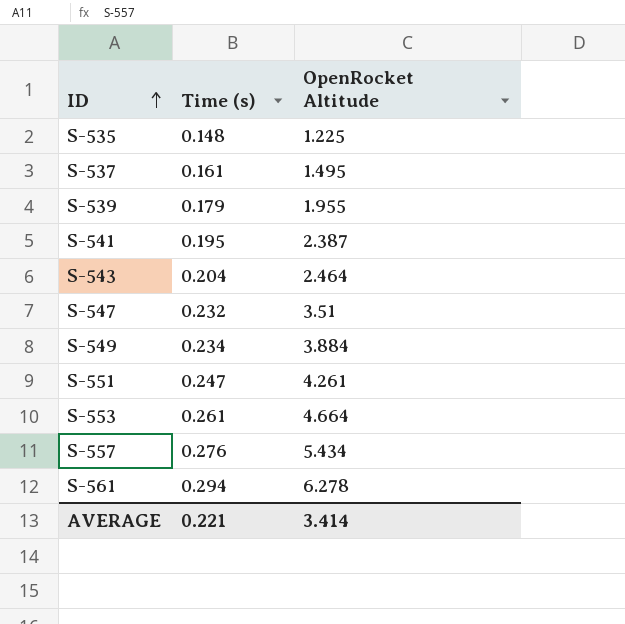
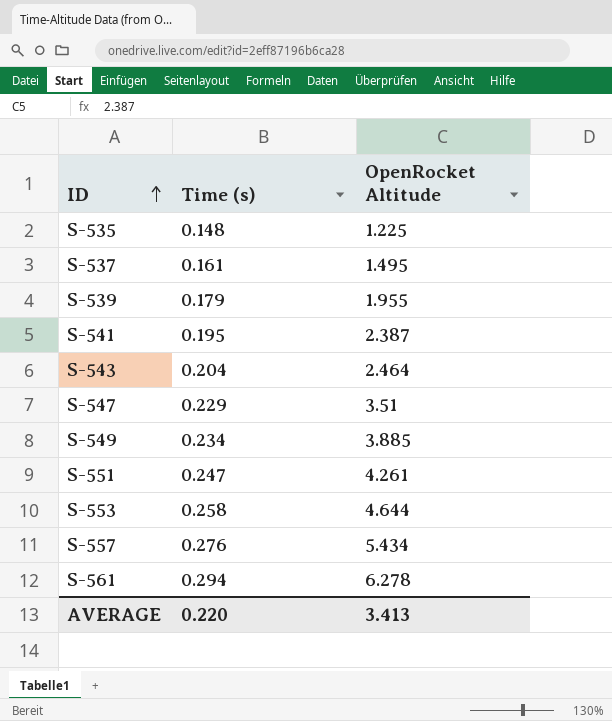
S-547 | Time (s): 0.232 -> 0.229
S-549 | OpenRocket Altitude: 3.884 -> 3.885
S-553 | Time (s): 0.261 -> 0.258
S-553 | OpenRocket Altitude: 4.664 -> 4.644
AVERAGE | Time (s): 0.221 -> 0.220
AVERAGE | OpenRocket Altitude: 3.414 -> 3.413

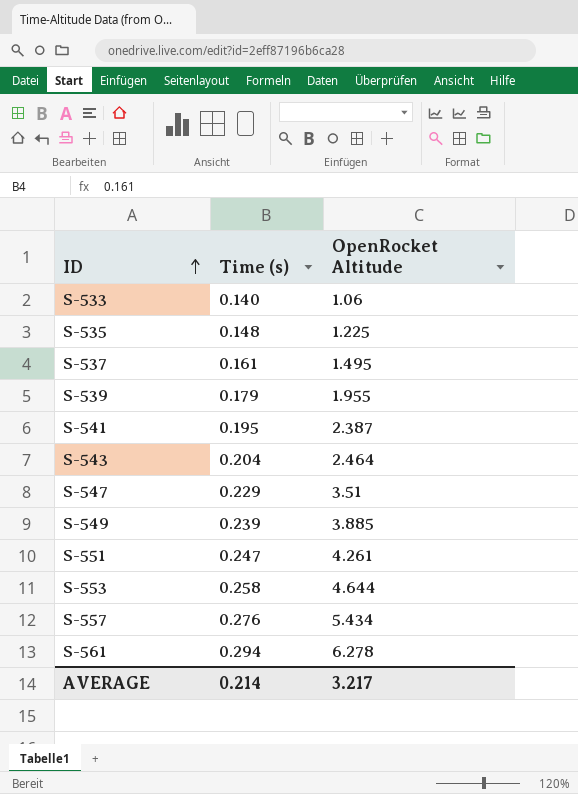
row S-533: none -> 0.140 | 1.06
S-549 | Time (s): 0.234 -> 0.239
AVERAGE | Time (s): 0.220 -> 0.214
AVERAGE | OpenRocket Altitude: 3.413 -> 3.217

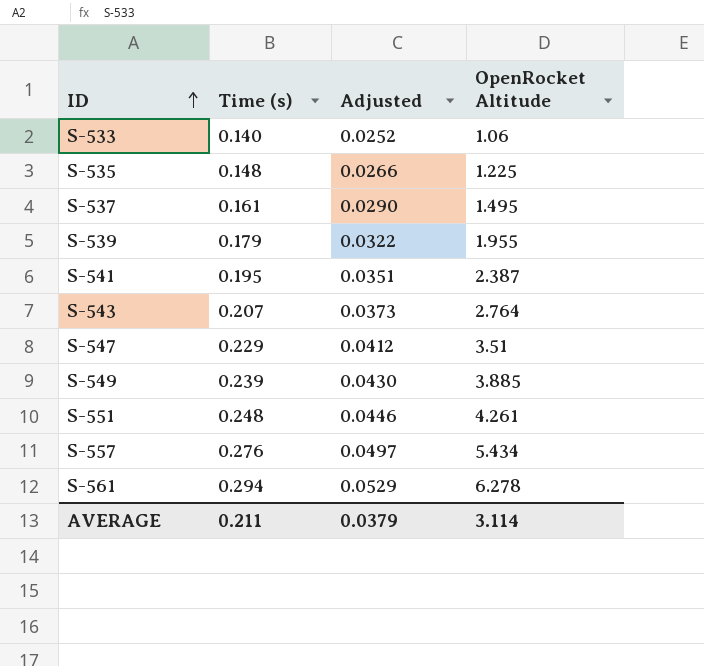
column Adjusted | formula: none -> [Time (s)] * 0.18
row S-553: 0.258 | 4.644 -> none
S-543 | Time (s): 0.204 -> 0.207
S-543 | OpenRocket Altitude: 2.464 -> 2.764
S-551 | Time (s): 0.247 -> 0.248
AVERAGE | Time (s): 0.214 -> 0.211
AVERAGE | OpenRocket Altitude: 3.217 -> 3.114

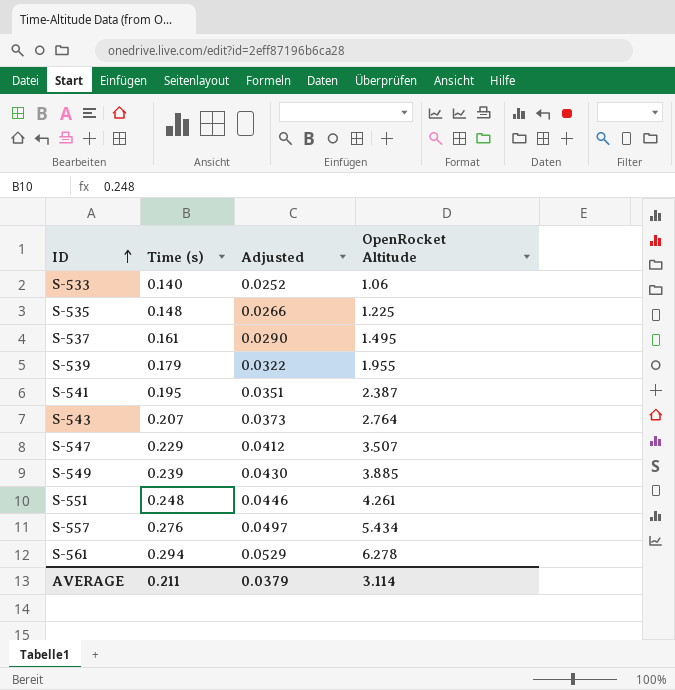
S-547 | OpenRocket Altitude: 3.51 -> 3.507

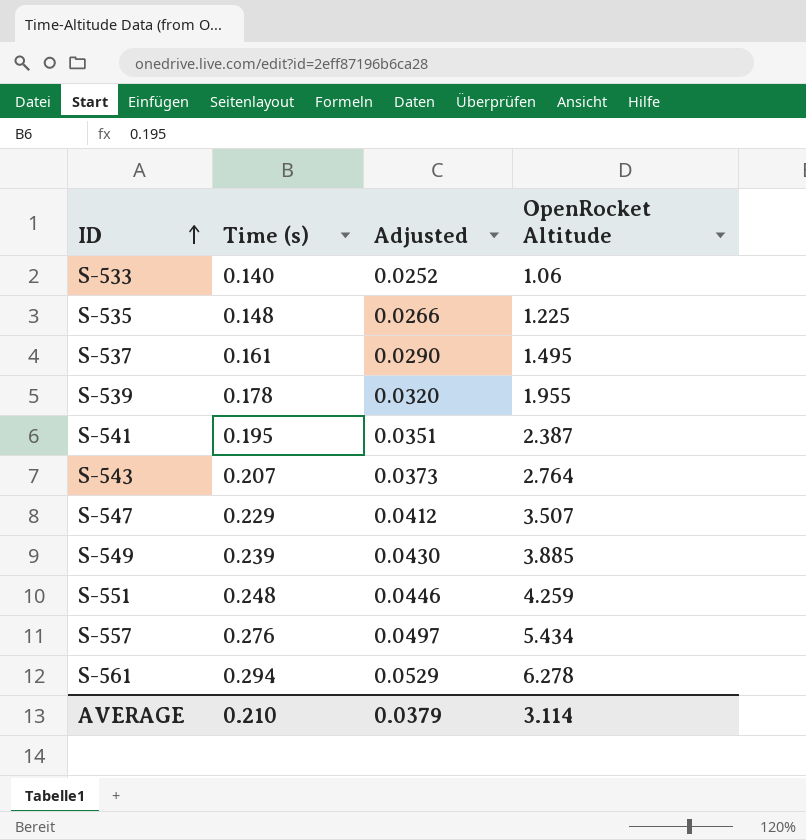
S-539 | Time (s): 0.179 -> 0.178
S-539 | Adjusted: 0.0322 -> 0.0320
S-551 | OpenRocket Altitude: 4.261 -> 4.259
AVERAGE | Time (s): 0.211 -> 0.210

